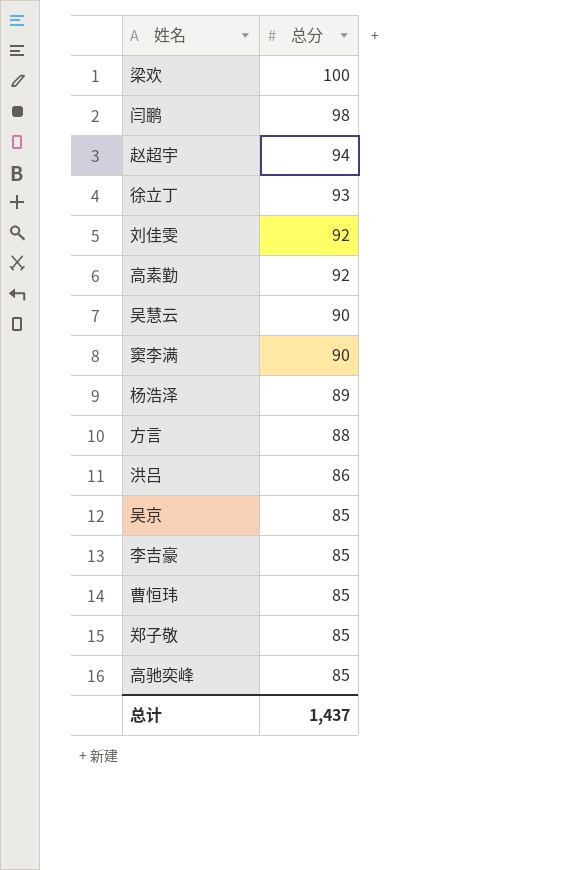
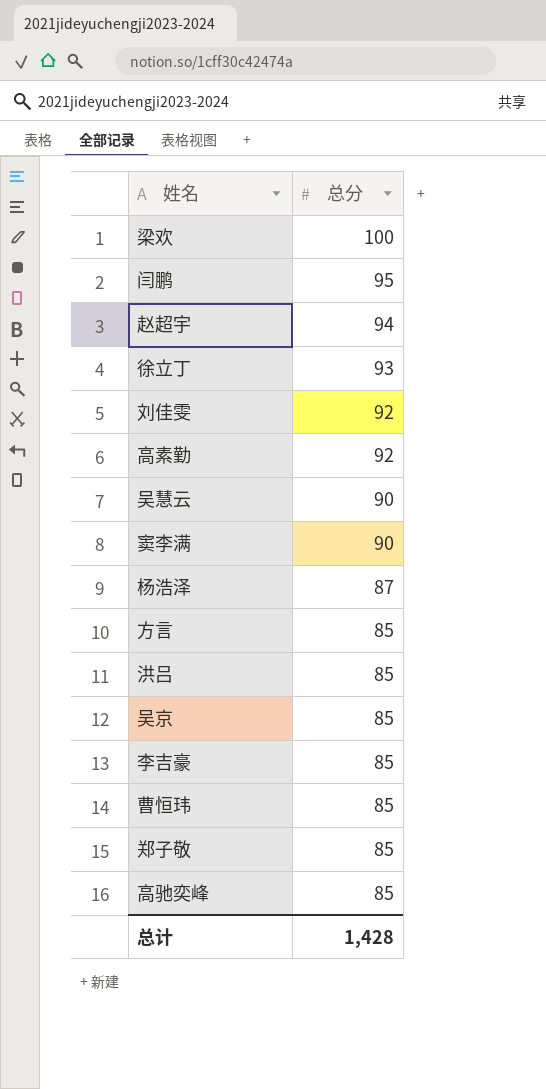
闫鹏 | 总分: 98 -> 95
杨浩泽 | 总分: 89 -> 87
方言 | 总分: 88 -> 85
洪吕 | 总分: 86 -> 85
总计 | 总分: 1,437 -> 1,428

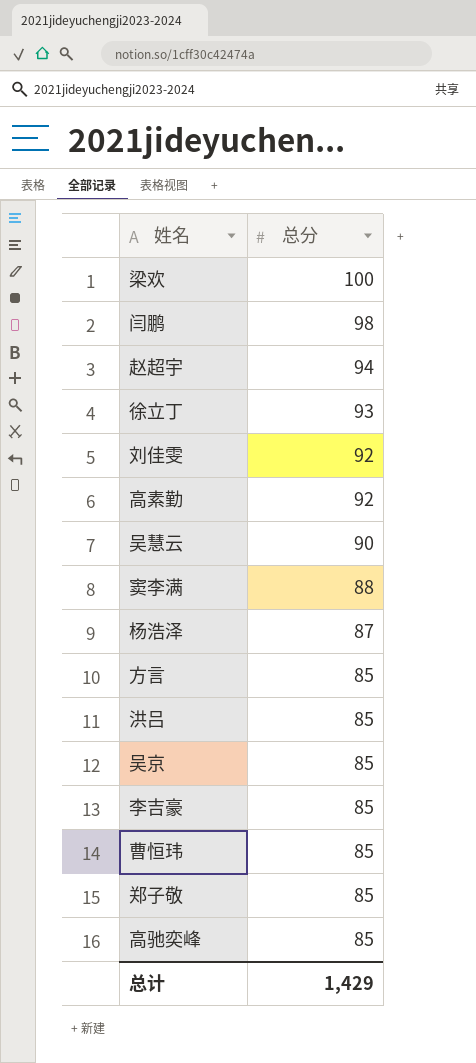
闫鹏 | 总分: 95 -> 98
窦李满 | 总分: 90 -> 88
总计 | 总分: 1,428 -> 1,429

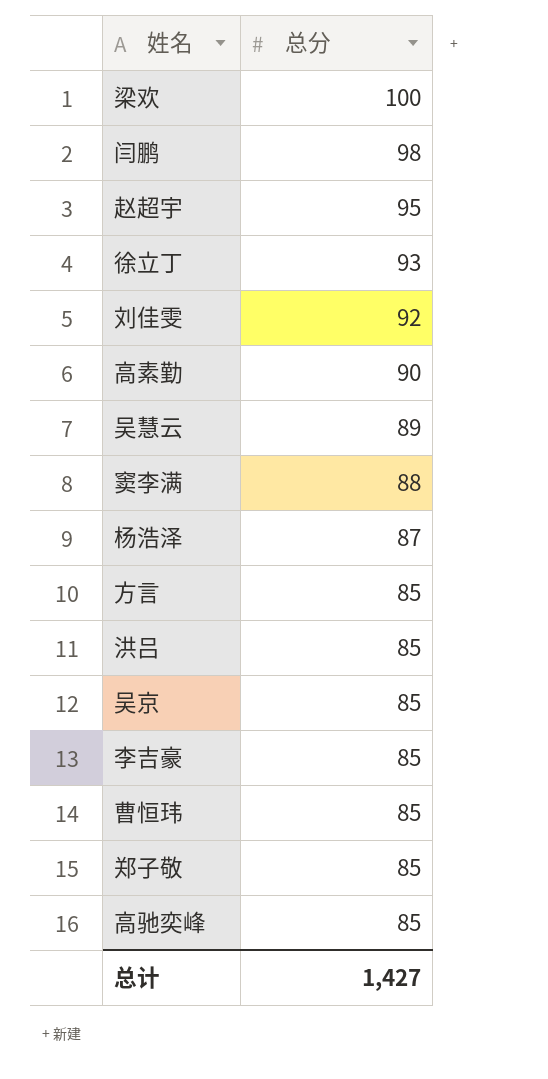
赵超宇 | 总分: 94 -> 95
高素勤 | 总分: 92 -> 90
吴慧云 | 总分: 90 -> 89
总计 | 总分: 1,429 -> 1,427

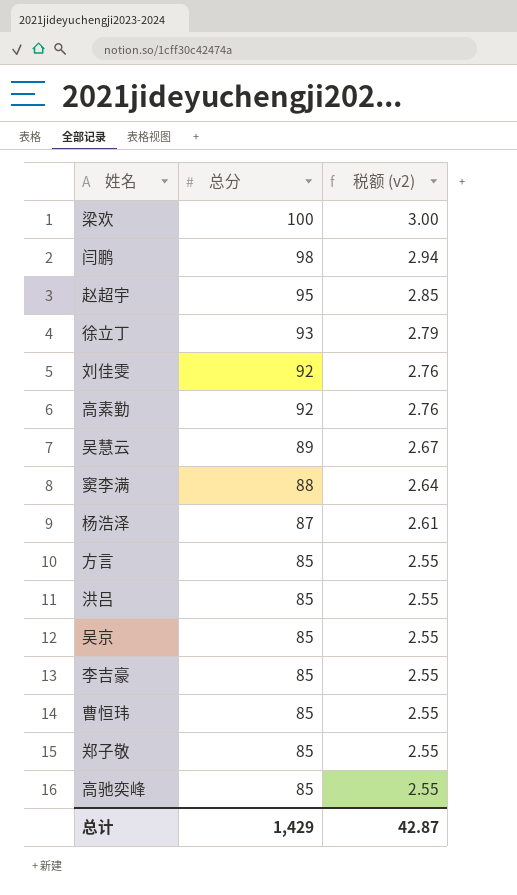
column 税额 (v2) | formula: none -> [总分] * 0.03
高素勤 | 总分: 90 -> 92
总计 | 总分: 1,427 -> 1,429

